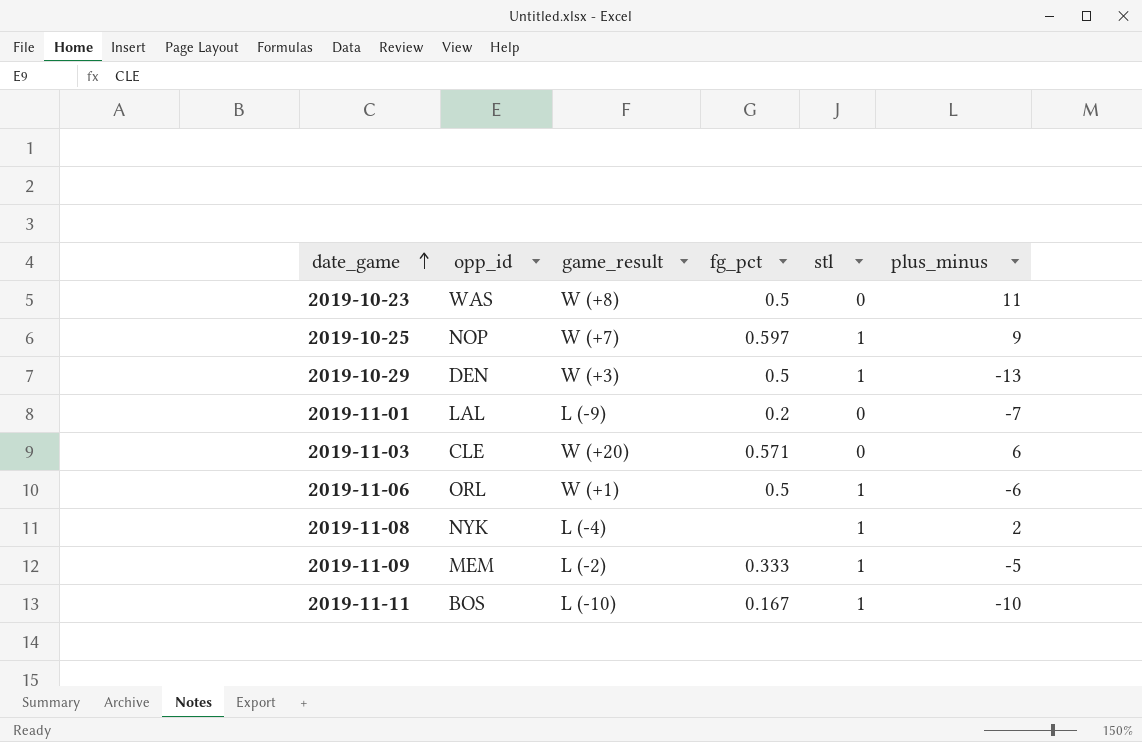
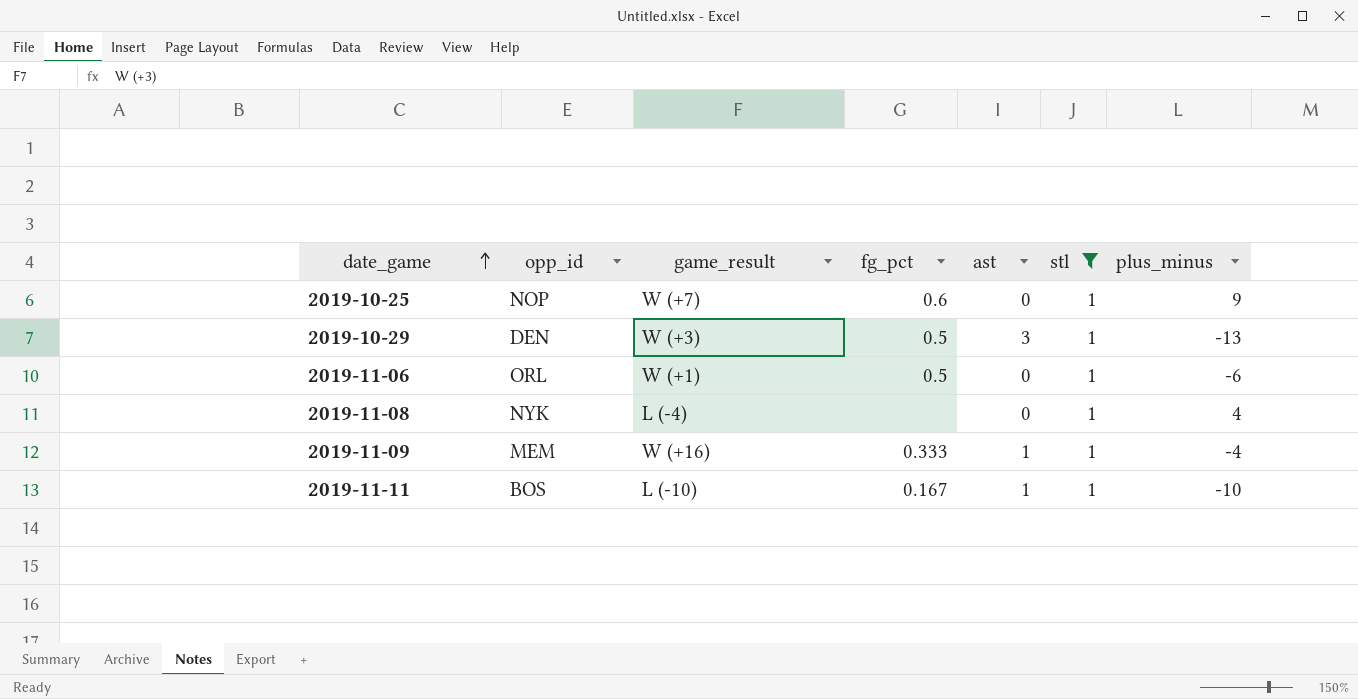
filter: none -> stl = 1
column ast | position: none -> 5
2019-10-25 | fg_pct: 0.597 -> 0.6
2019-11-08 | plus_minus: 2 -> 4
2019-11-09 | game_result: L (-2) -> W (+16)
2019-11-09 | plus_minus: -5 -> -4

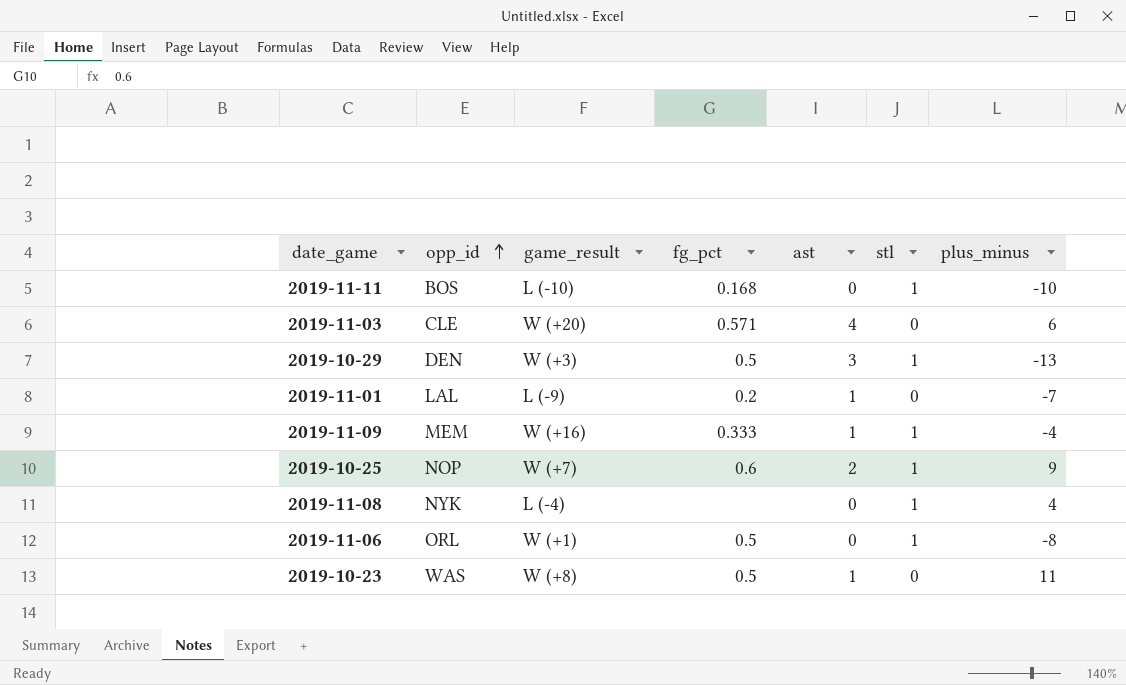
filter: stl = 1 -> none
row order: date_game ascending -> opp_id ascending
2019-11-11 | fg_pct: 0.167 -> 0.168
2019-11-11 | ast: 1 -> 0
2019-10-25 | ast: 0 -> 2
2019-11-06 | plus_minus: -6 -> -8

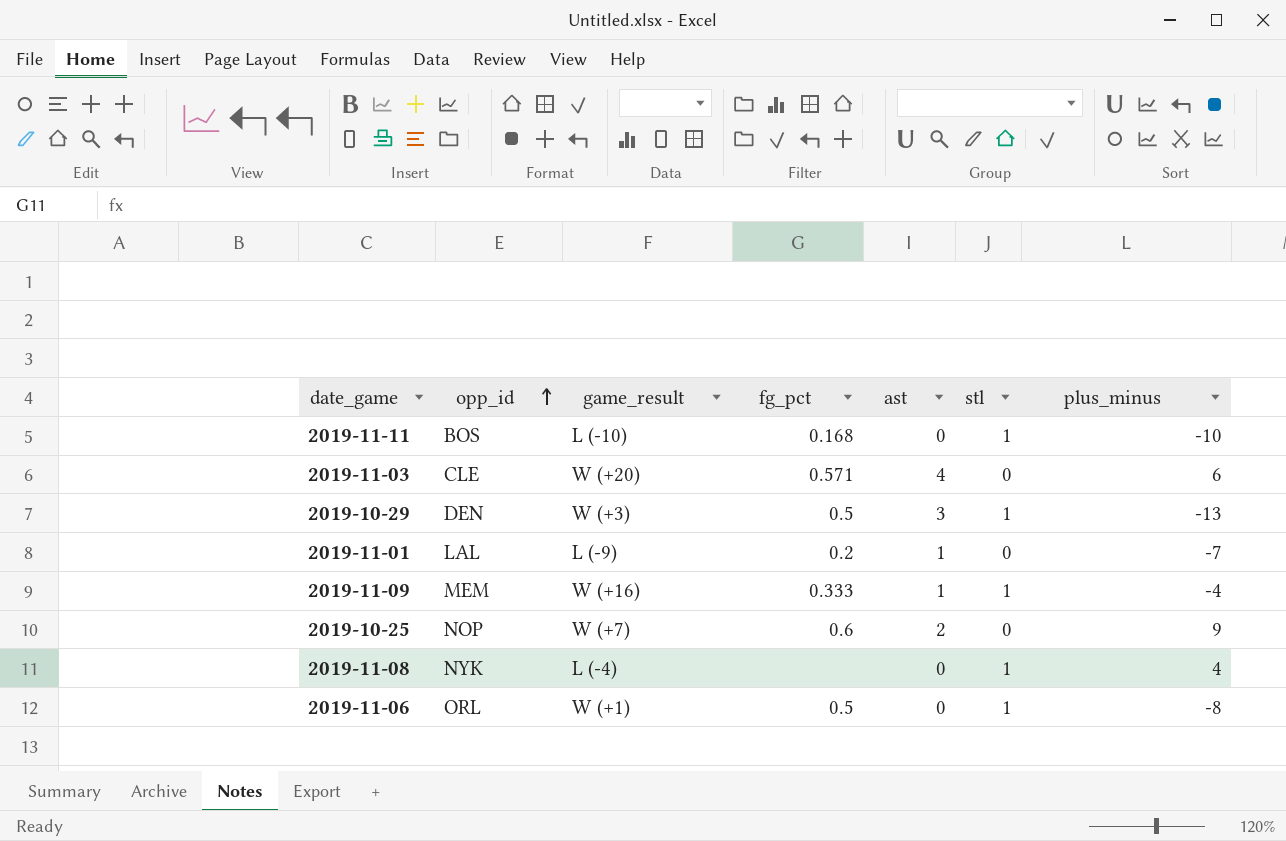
row 2019-10-23: WAS | W (+8) | 0.5 | 1 | 0 | 11 -> none
2019-10-25 | stl: 1 -> 0

